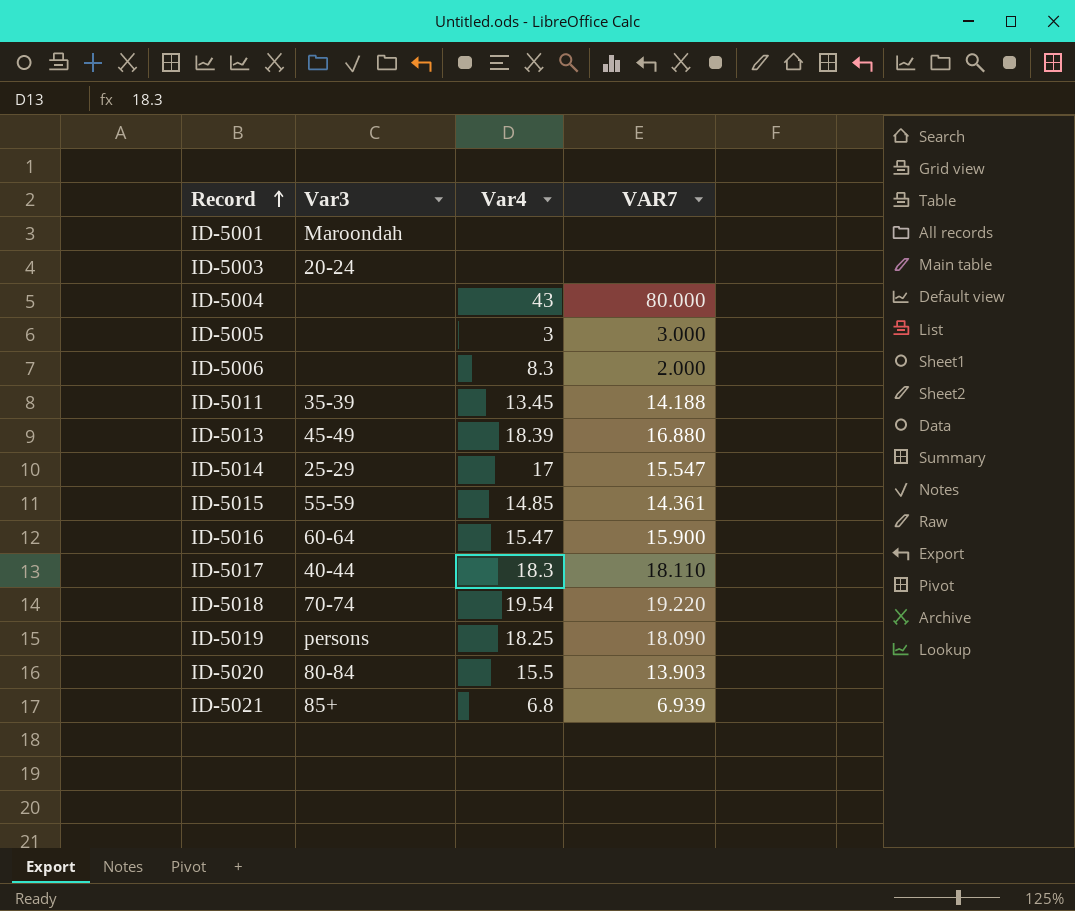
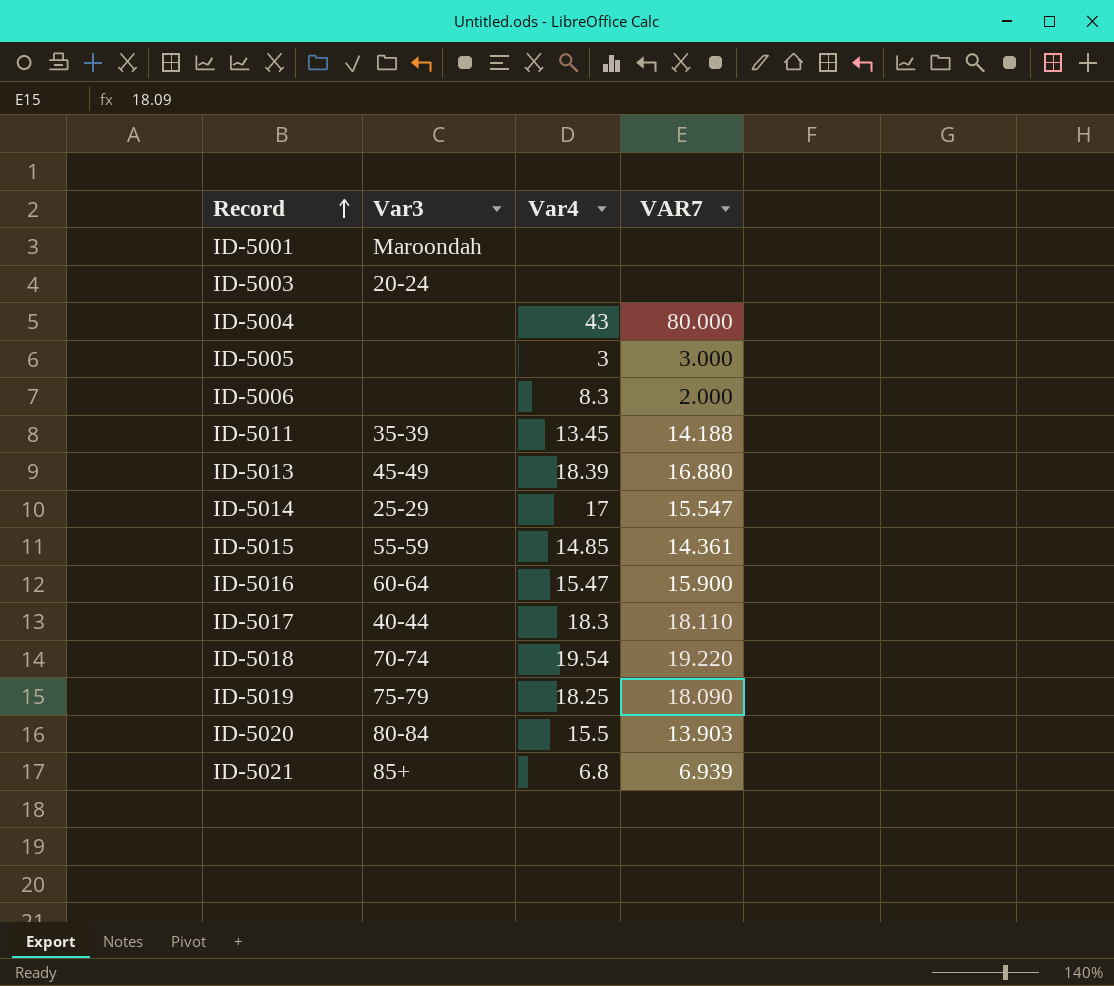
ID-5019 | Var3: persons -> 75-79

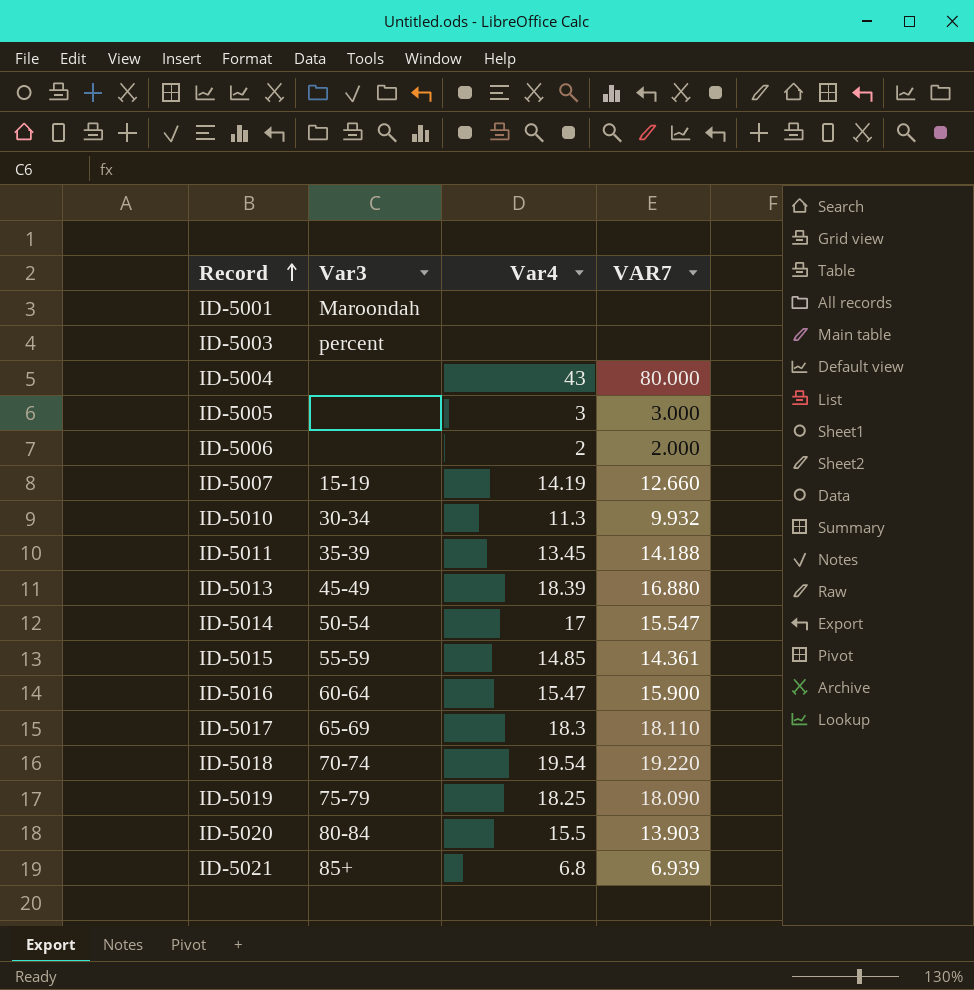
ID-5003 | Var3: 20-24 -> percent
ID-5006 | Var4: 8.3 -> 2
row ID-5007: none -> 15-19 | 14.19 | 12.660
row ID-5010: none -> 30-34 | 11.3 | 9.932
ID-5014 | Var3: 25-29 -> 50-54
ID-5017 | Var3: 40-44 -> 65-69

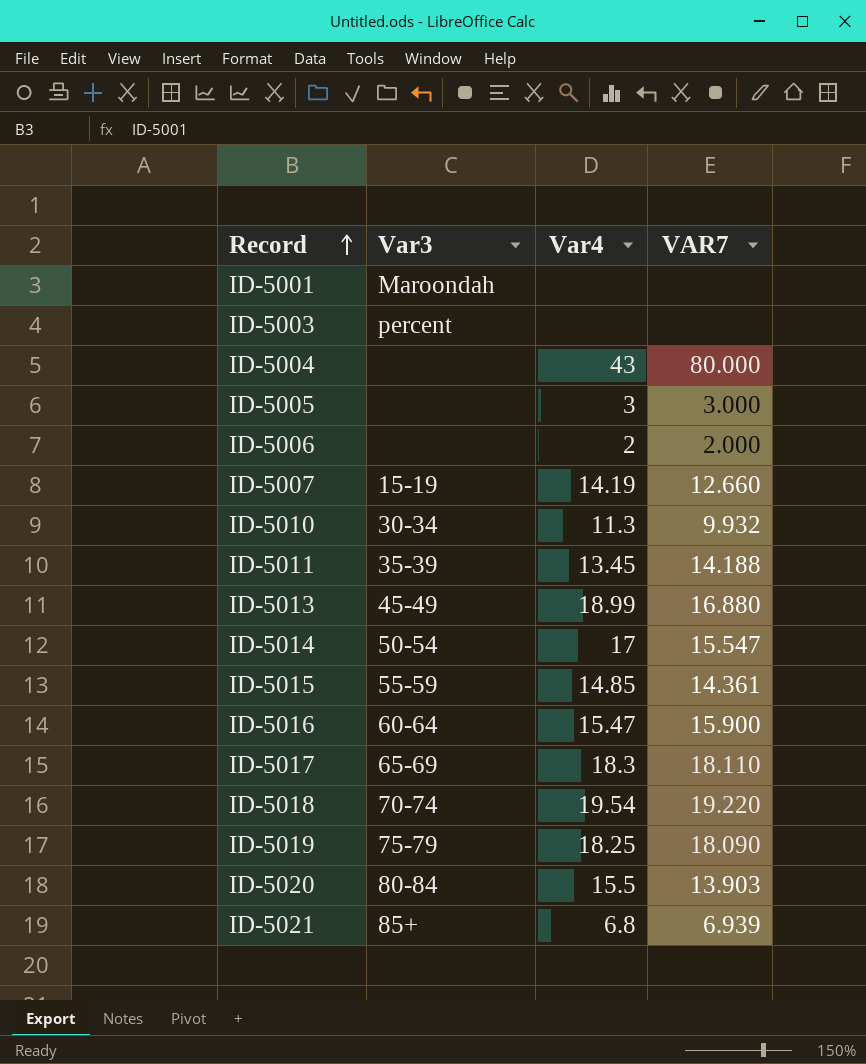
ID-5013 | Var4: 18.39 -> 18.99

